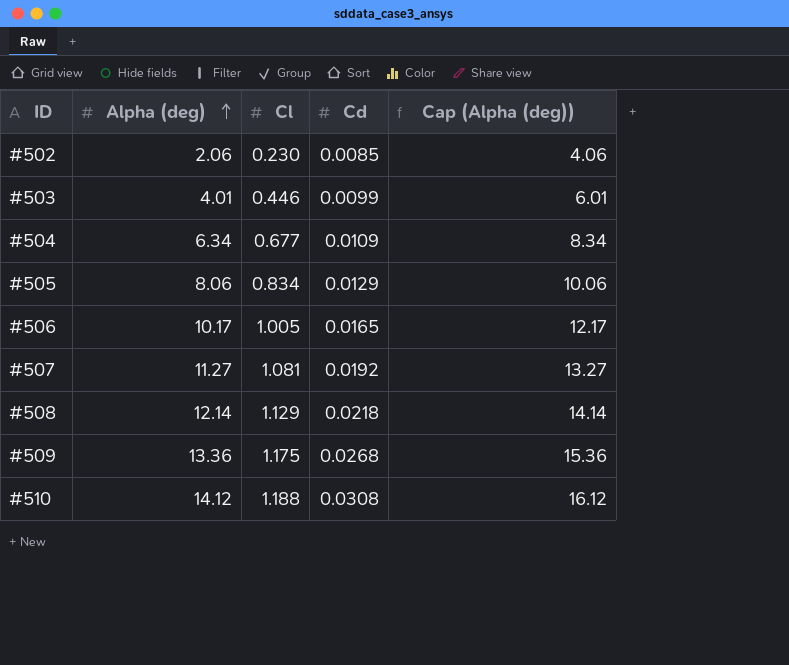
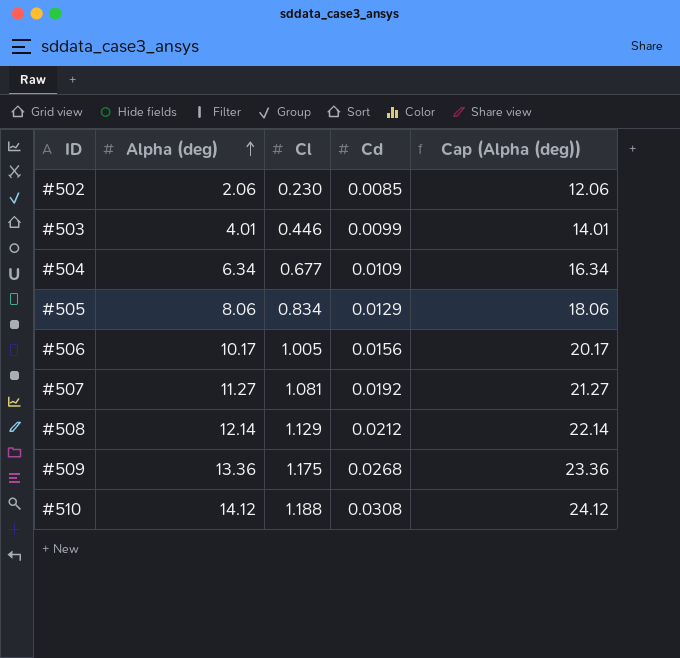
column Cap (Alpha (deg)) | formula: [Alpha (deg)] + 2 -> [Alpha (deg)] + 10
#506 | Cd: 0.0165 -> 0.0156
#508 | Cd: 0.0218 -> 0.0212

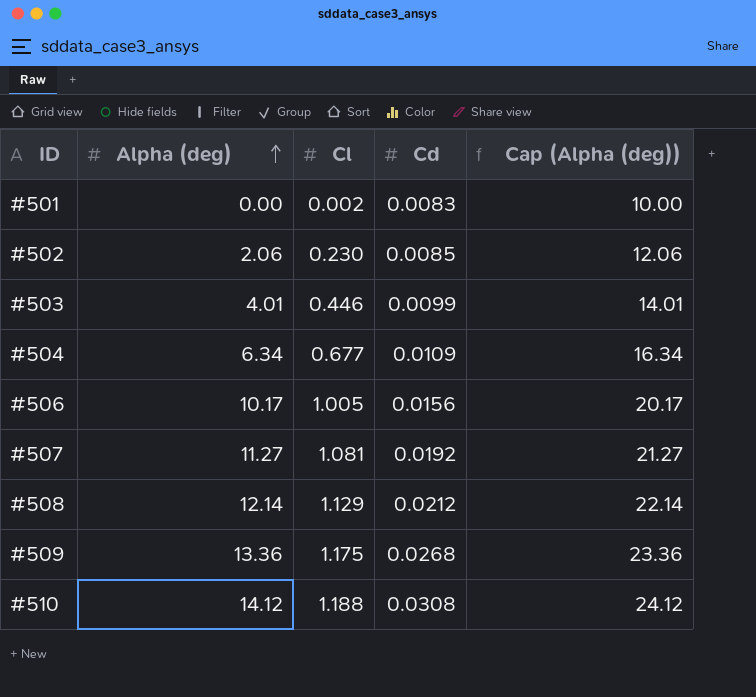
row #505: 8.06 | 0.834 | 0.0129 | 18.06 -> none
row #501: none -> 0.00 | 0.002 | 0.0083 | 10.00

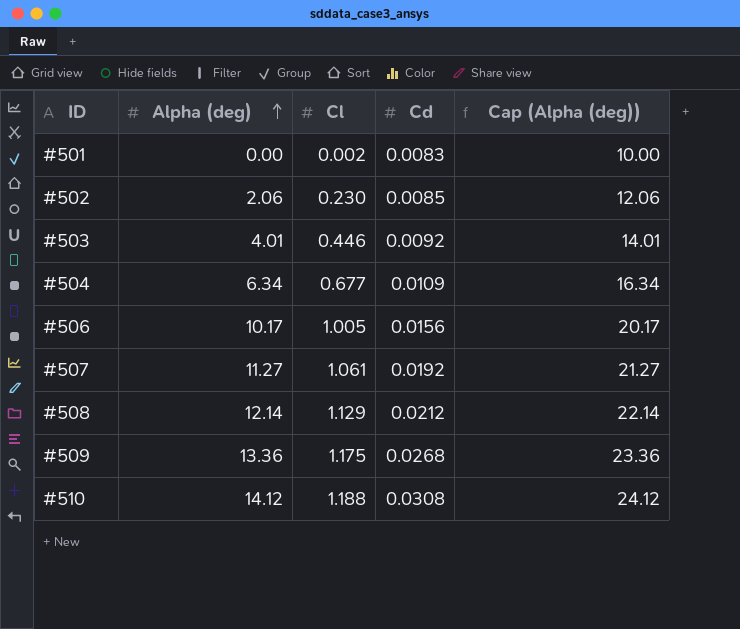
#503 | Cd: 0.0099 -> 0.0092
#507 | Cl: 1.081 -> 1.061

